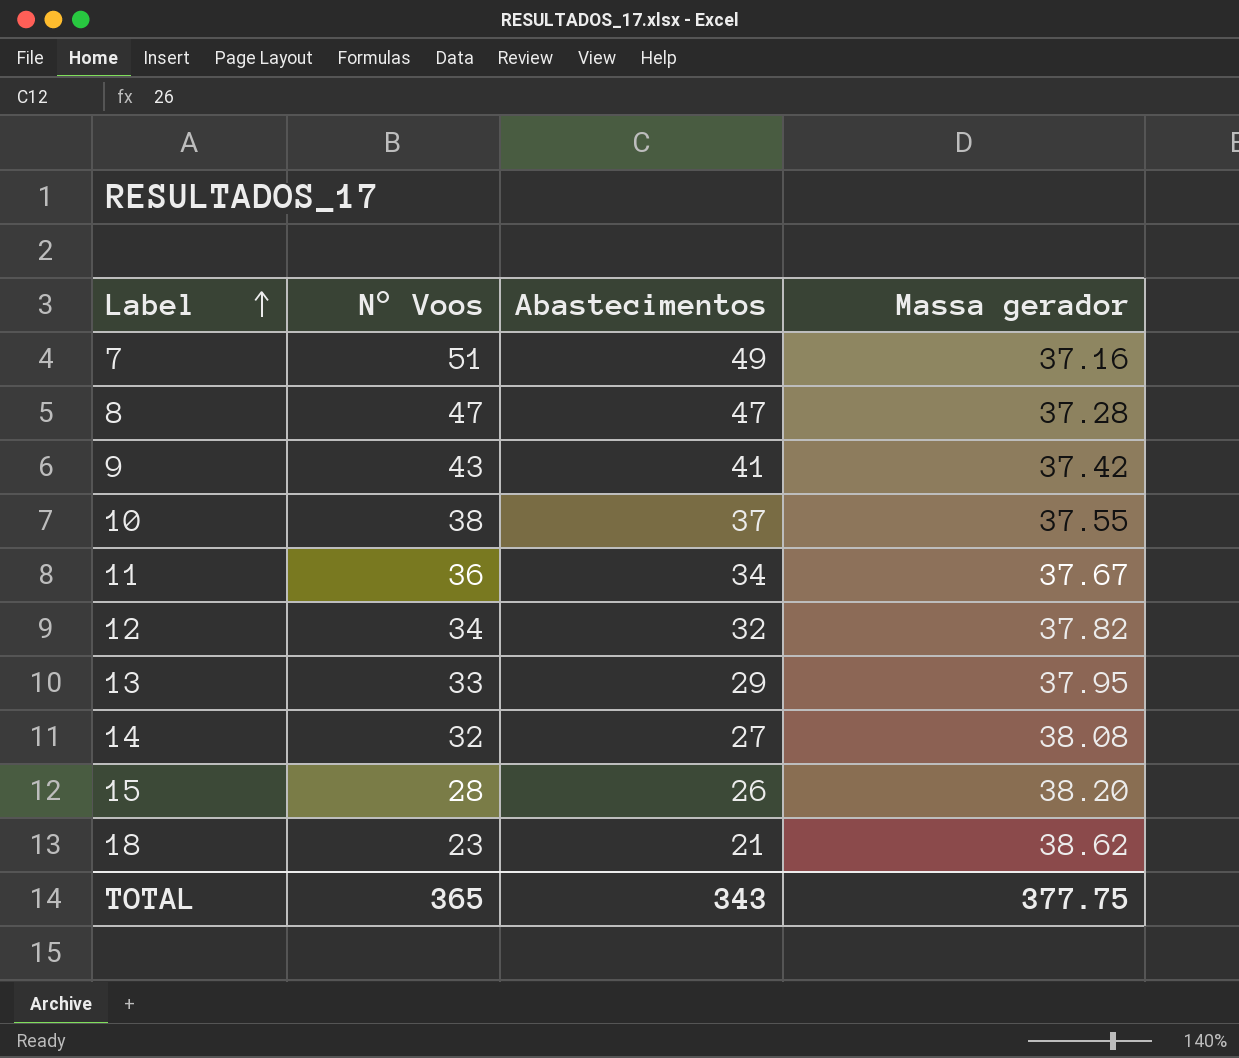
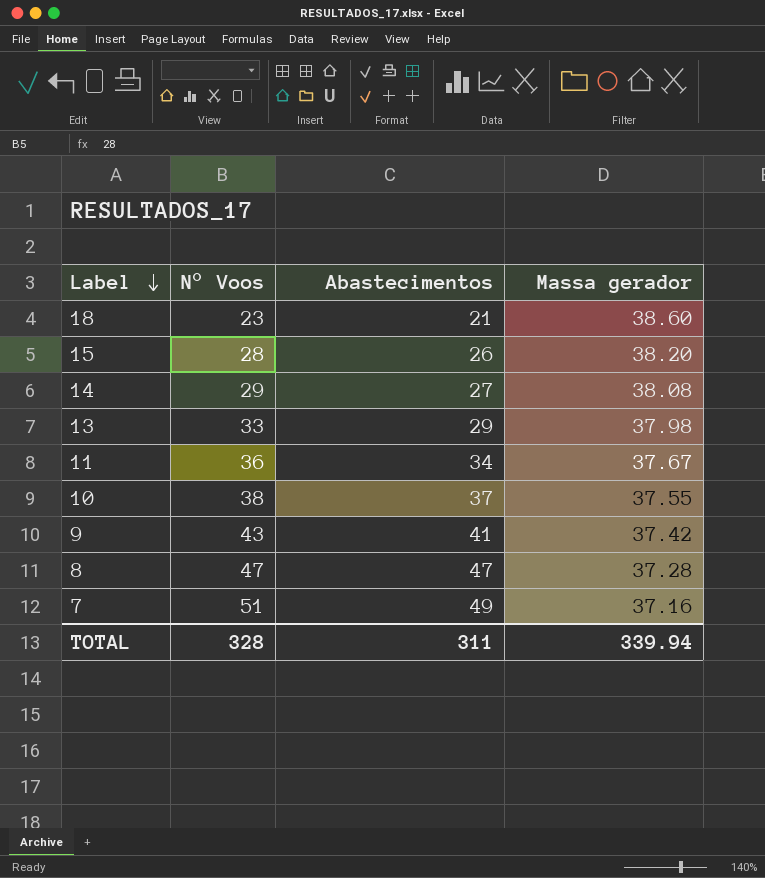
row order: Label ascending -> Label descending
row 12: 34 | 32 | 37.82 -> none
18 | Massa gerador: 38.62 -> 38.60
14 | N° Voos: 32 -> 29
13 | Massa gerador: 37.95 -> 37.98
TOTAL | N° Voos: 365 -> 328
TOTAL | Abastecimentos: 343 -> 311
TOTAL | Massa gerador: 377.75 -> 339.94

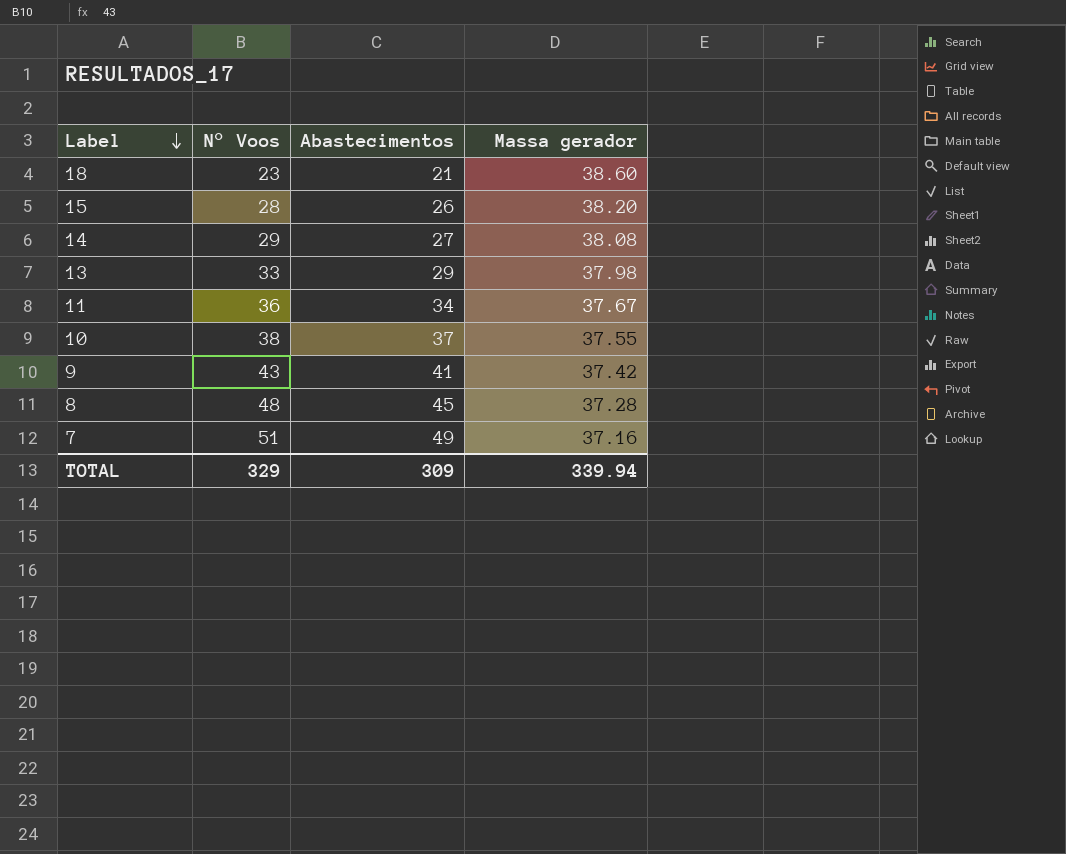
8 | N° Voos: 47 -> 48
8 | Abastecimentos: 47 -> 45
TOTAL | N° Voos: 328 -> 329
TOTAL | Abastecimentos: 311 -> 309

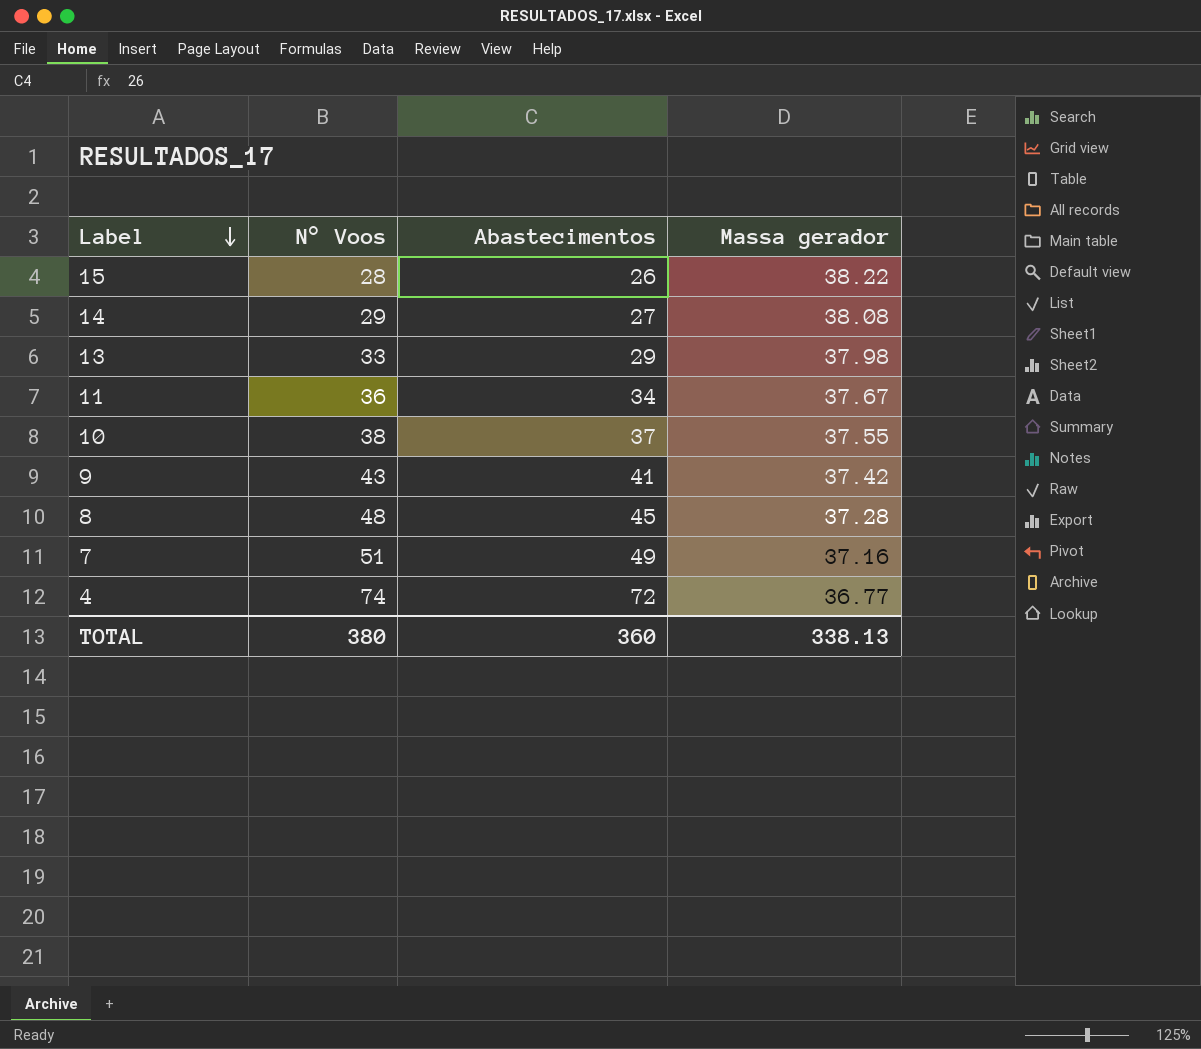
row 18: 23 | 21 | 38.60 -> none
15 | Massa gerador: 38.20 -> 38.22
row 4: none -> 74 | 72 | 36.77
TOTAL | N° Voos: 329 -> 380
TOTAL | Abastecimentos: 309 -> 360
TOTAL | Massa gerador: 339.94 -> 338.13

